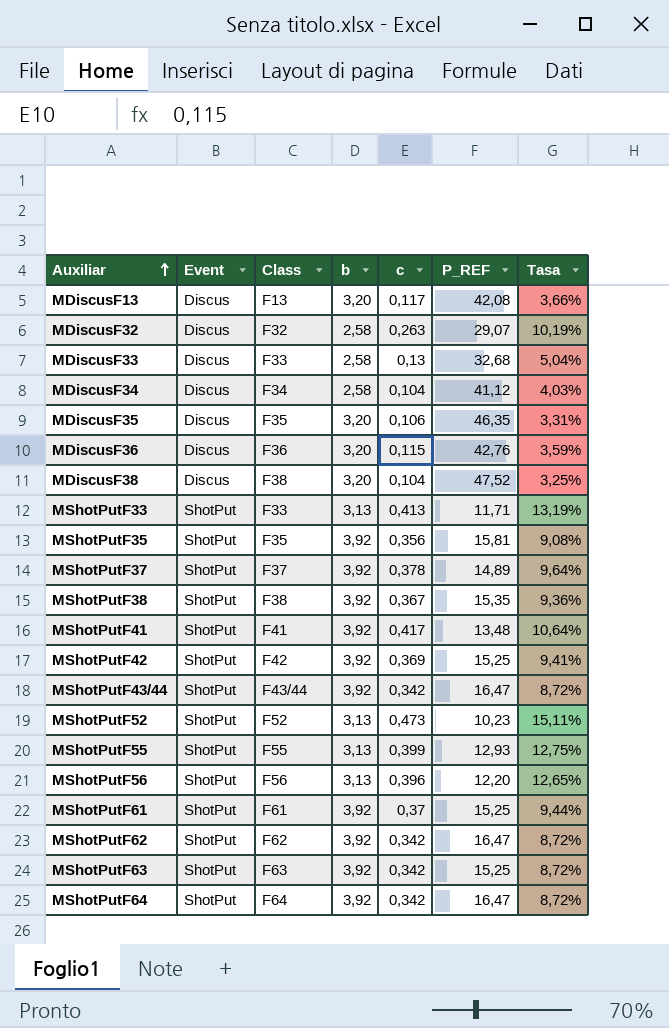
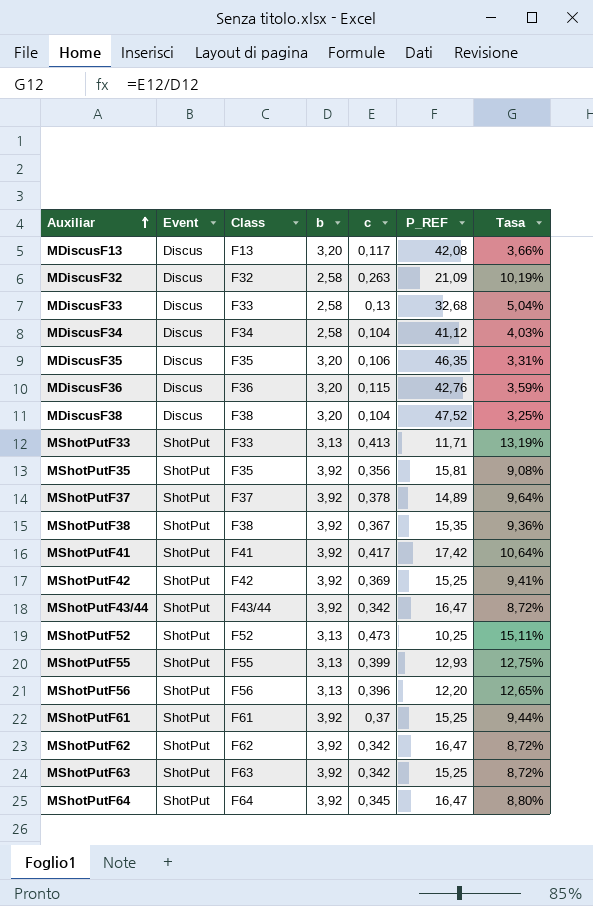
MDiscusF32 | P_REF: 29,07 -> 21,09
MShotPutF41 | P_REF: 13,48 -> 17,42
MShotPutF52 | P_REF: 10,23 -> 10,25
MShotPutF64 | c: 0,342 -> 0,345
MShotPutF64 | Tasa: 8,72% -> 8,80%

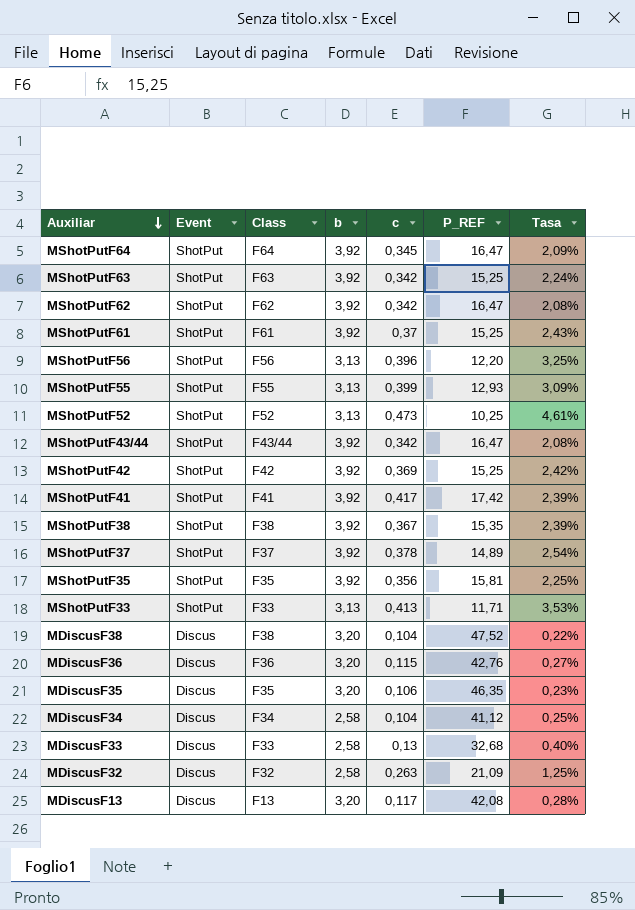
row order: Auxiliar ascending -> Auxiliar descending
column Tasa | formula: [c] / [b] -> [c] / [P_REF]

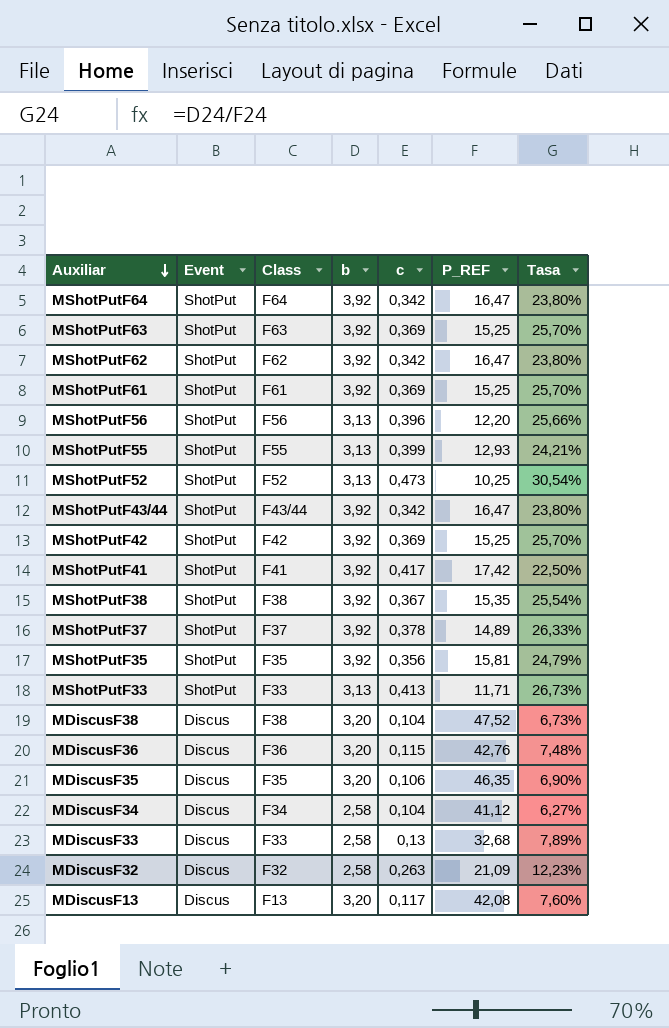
column Tasa | formula: [c] / [P_REF] -> [b] / [P_REF]
MShotPutF64 | c: 0,345 -> 0,342
MShotPutF63 | c: 0,342 -> 0,369
MShotPutF61 | c: 0,37 -> 0,369

